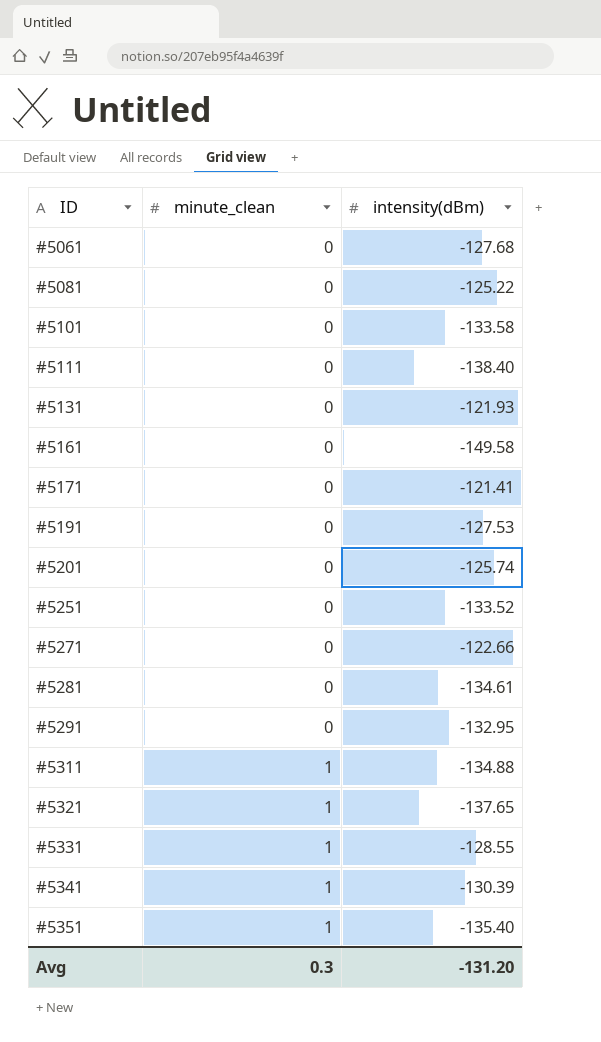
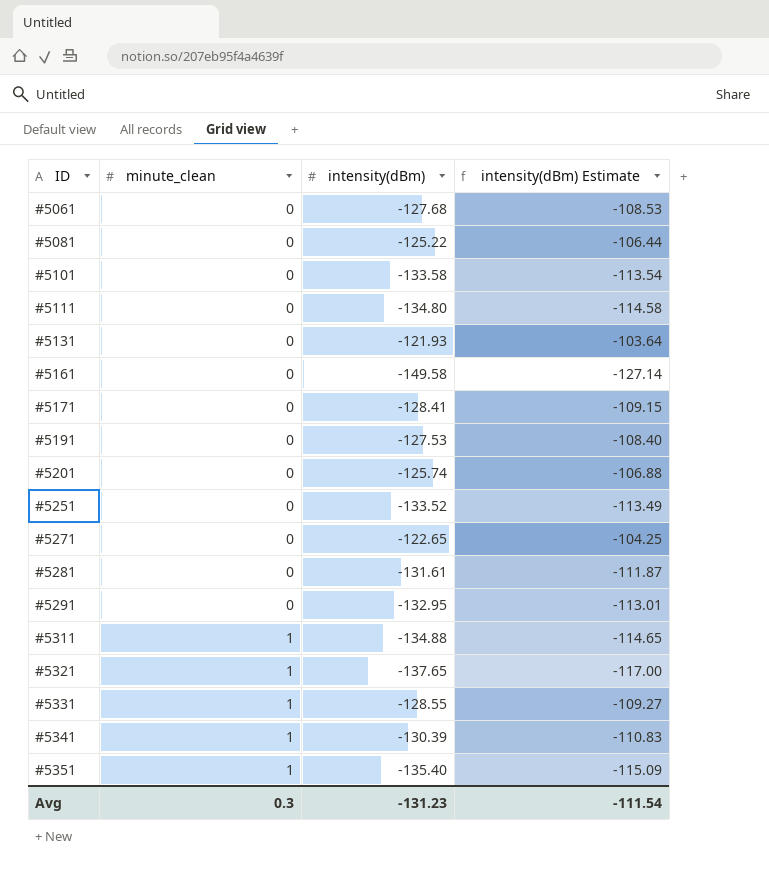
column intensity(dBm) Estimate | formula: none -> [intensity(dBm)] * 0.85
#5111 | intensity(dBm): -138.40 -> -134.80
#5171 | intensity(dBm): -121.41 -> -128.41
#5271 | intensity(dBm): -122.66 -> -122.65
#5281 | intensity(dBm): -134.61 -> -131.61
Avg | intensity(dBm): -131.20 -> -131.23

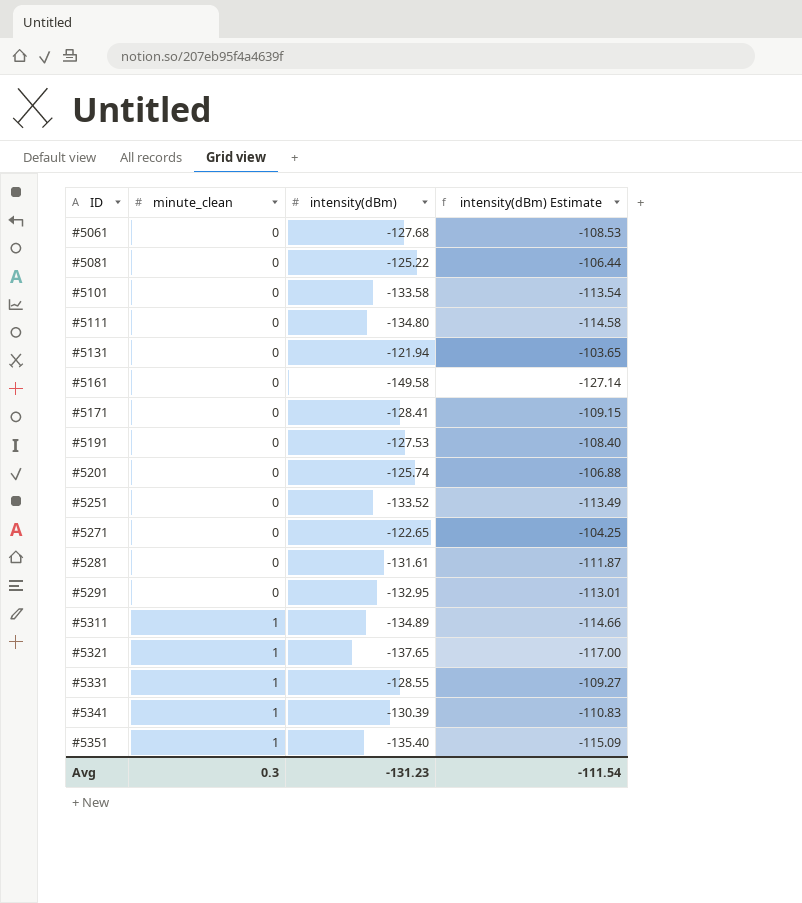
#5131 | intensity(dBm): -121.93 -> -121.94
#5131 | intensity(dBm) Estimate: -103.64 -> -103.65
#5311 | intensity(dBm): -134.88 -> -134.89
#5311 | intensity(dBm) Estimate: -114.65 -> -114.66

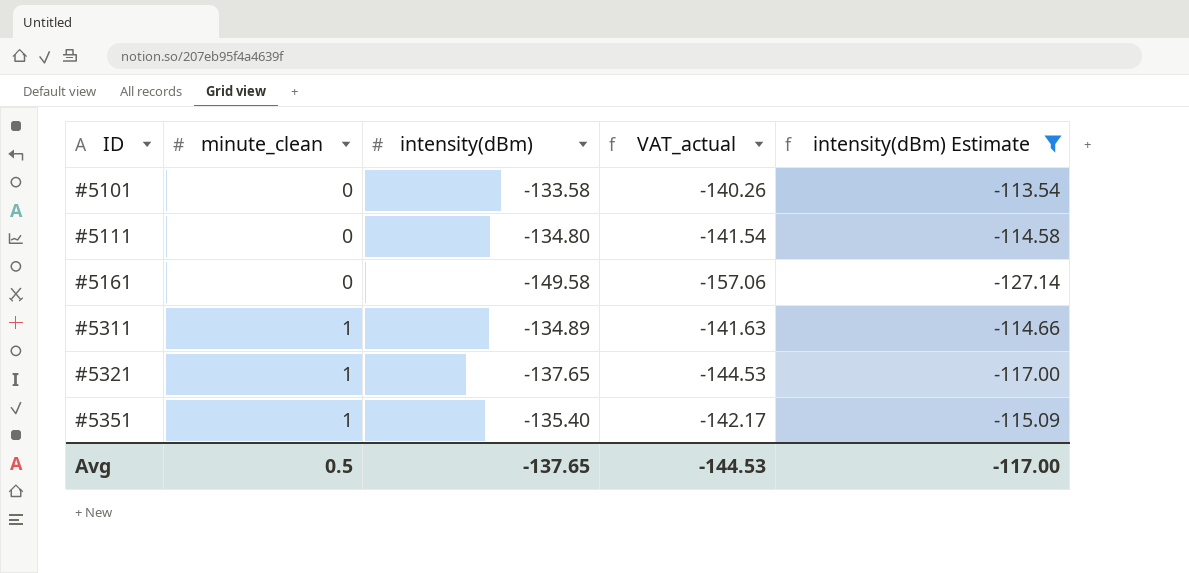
filter: none -> intensity(dBm) Estimate <= -113.54
column VAT_actual | formula: none -> [intensity(dBm)] * 1.05
Avg | minute_clean: 0.3 -> 0.5
Avg | intensity(dBm): -131.23 -> -137.65
Avg | intensity(dBm) Estimate: -111.54 -> -117.00

